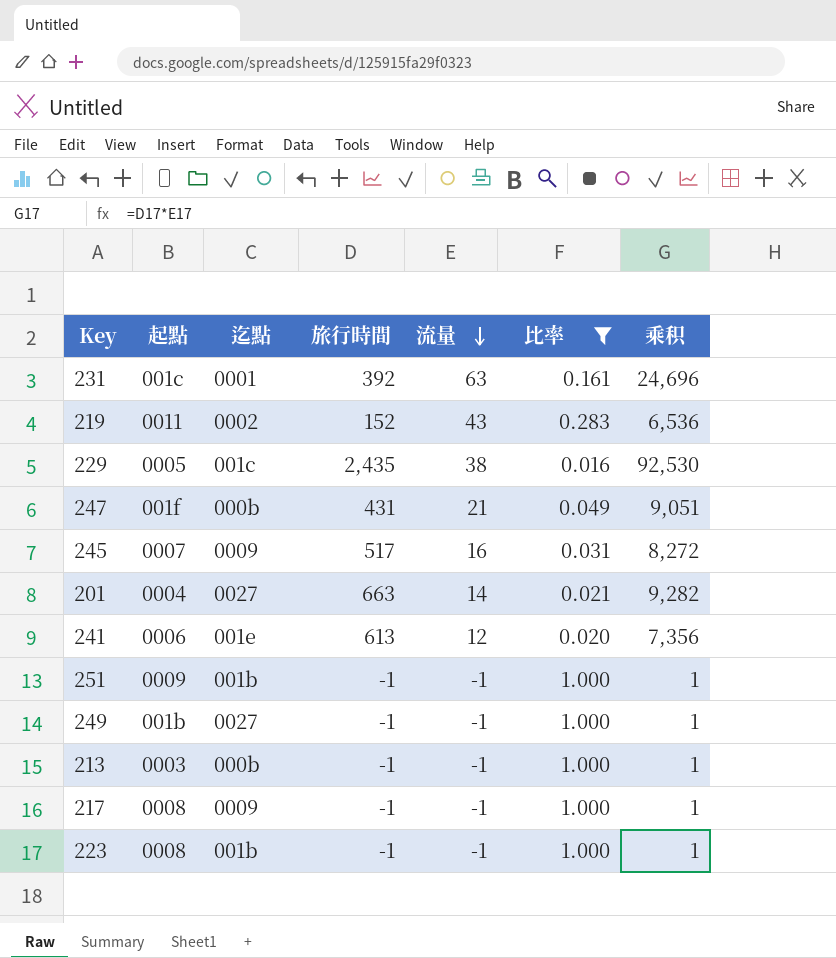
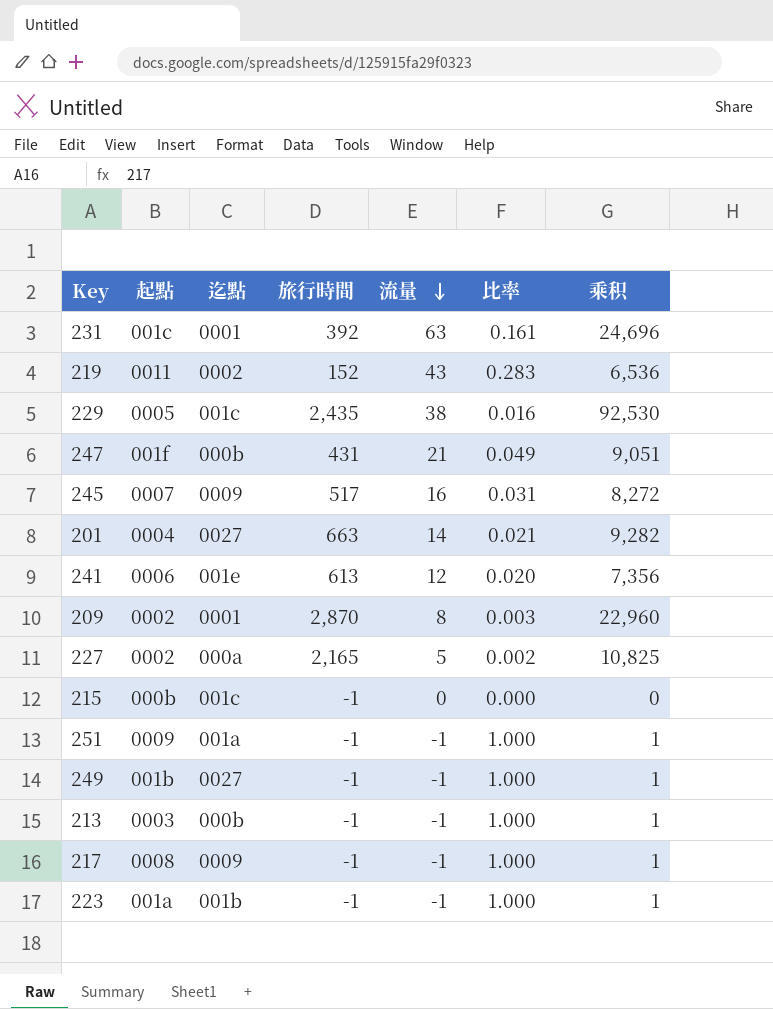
filter: 比率 >= 0.016 -> none
251 | 迄點: 001b -> 001a
223 | 起點: 0008 -> 001a

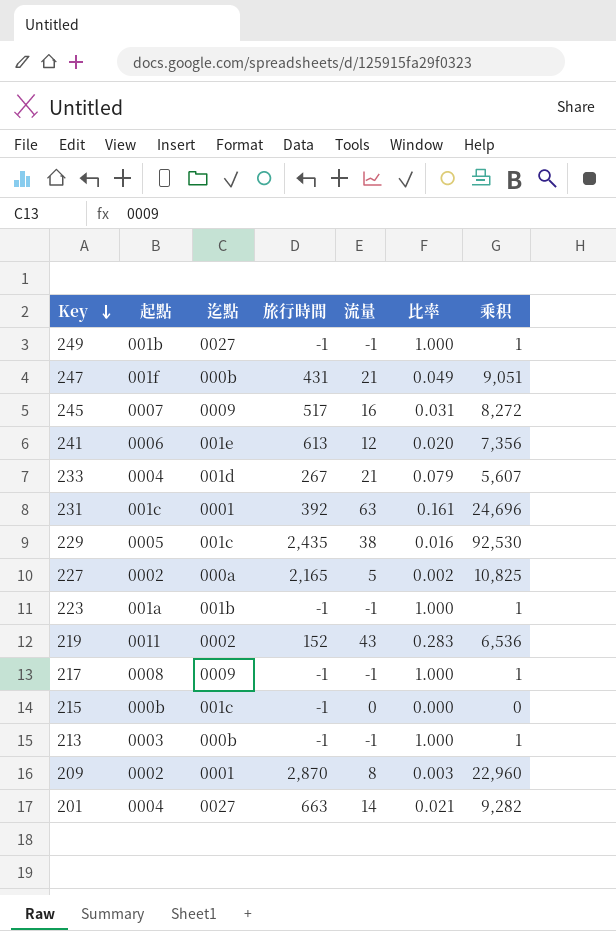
row order: 流量 descending -> Key descending
row 251: 0009 | 001a | -1 | -1 | 1.000 | 1 -> none
row 233: none -> 0004 | 001d | 267 | 21 | 0.079 | 5,607

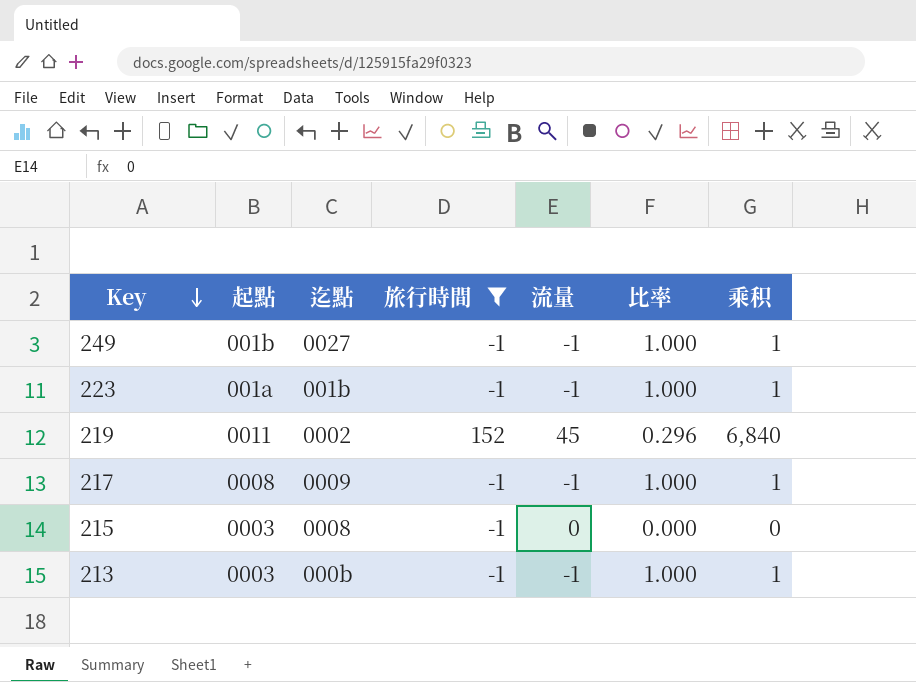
filter: none -> 旅行時間 <= 152
219 | 流量: 43 -> 45
219 | 比率: 0.283 -> 0.296
219 | 乘积: 6,536 -> 6,840
215 | 起點: 000b -> 0003
215 | 迄點: 001c -> 0008

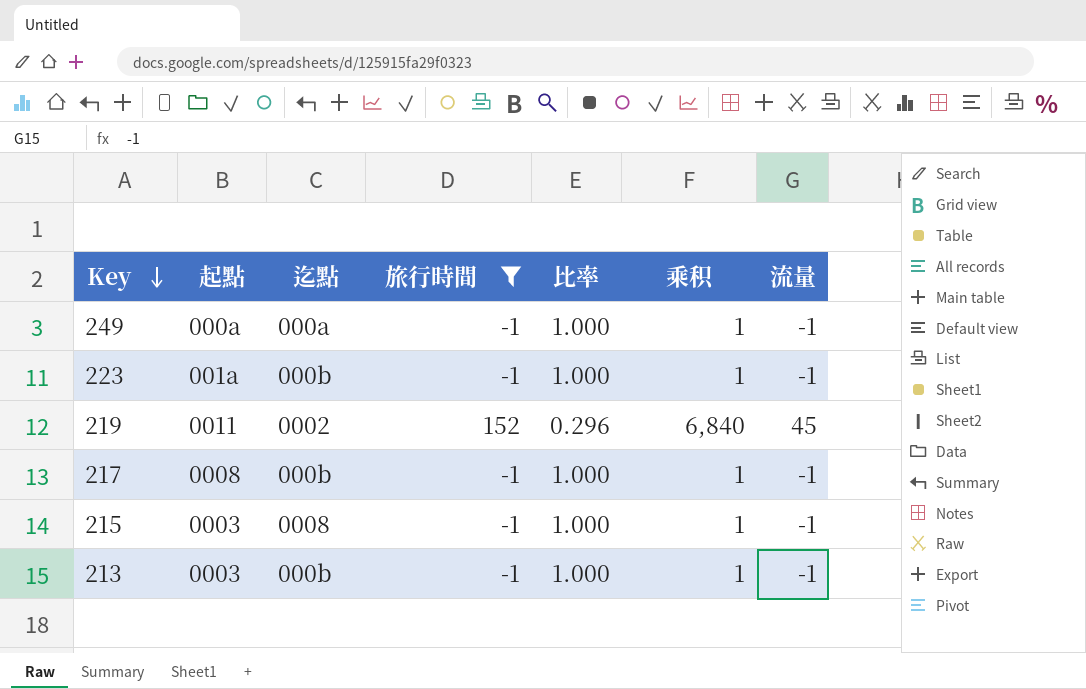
column 流量 | position: 5 -> 7
249 | 起點: 001b -> 000a
249 | 迄點: 0027 -> 000a
223 | 迄點: 001b -> 000b
217 | 迄點: 0009 -> 000b
215 | 比率: 0.000 -> 1.000
215 | 乘积: 0 -> 1
215 | 流量: 0 -> -1

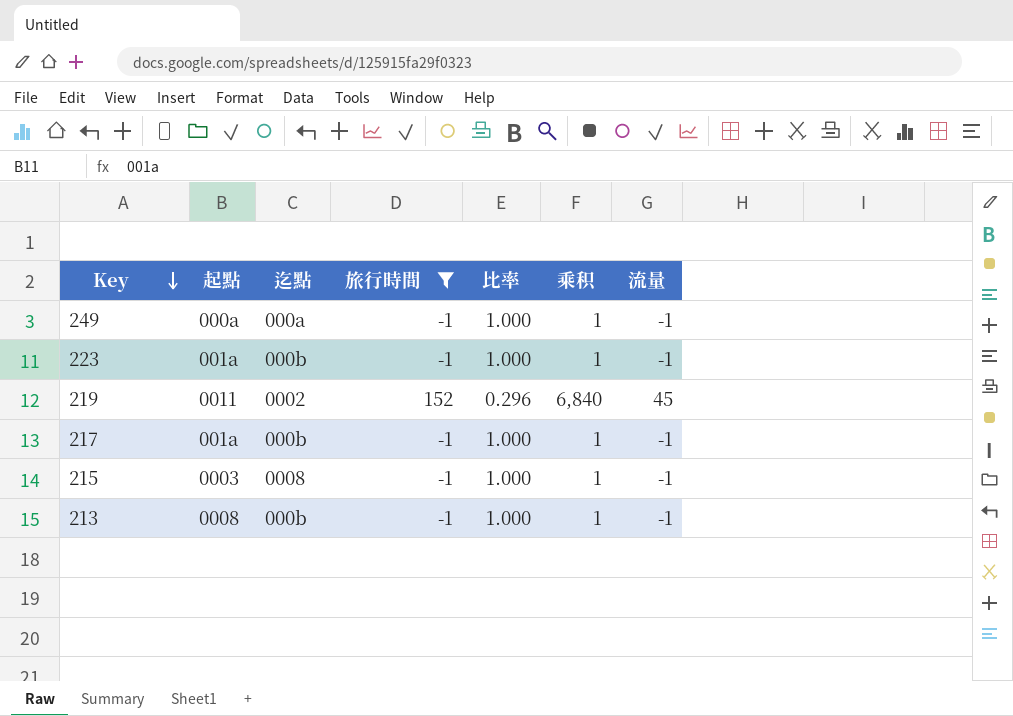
217 | 起點: 0008 -> 001a
213 | 起點: 0003 -> 0008

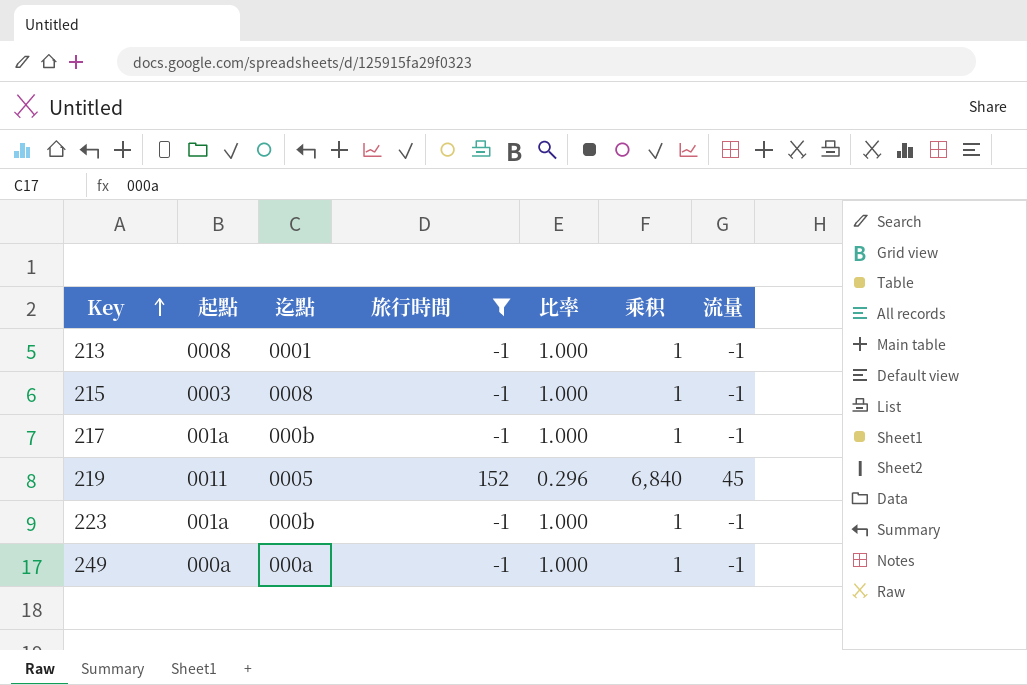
row order: Key descending -> Key ascending
213 | 迄點: 000b -> 0001
219 | 迄點: 0002 -> 0005

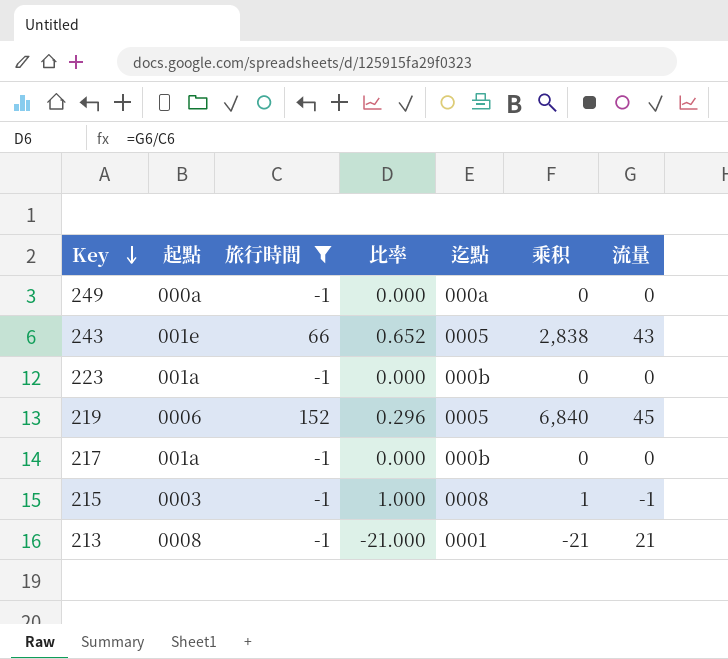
row order: Key ascending -> Key descending
column 迄點 | position: 3 -> 5
249 | 比率: 1.000 -> 0.000
249 | 乘积: 1 -> 0
249 | 流量: -1 -> 0
row 243: none -> 001e | 66 | 0.652 | 0005 | 2,838 | 43
223 | 比率: 1.000 -> 0.000
223 | 乘积: 1 -> 0
223 | 流量: -1 -> 0
219 | 起點: 0011 -> 0006
217 | 比率: 1.000 -> 0.000
217 | 乘积: 1 -> 0
217 | 流量: -1 -> 0
213 | 比率: 1.000 -> -21.000
213 | 乘积: 1 -> -21
213 | 流量: -1 -> 21

